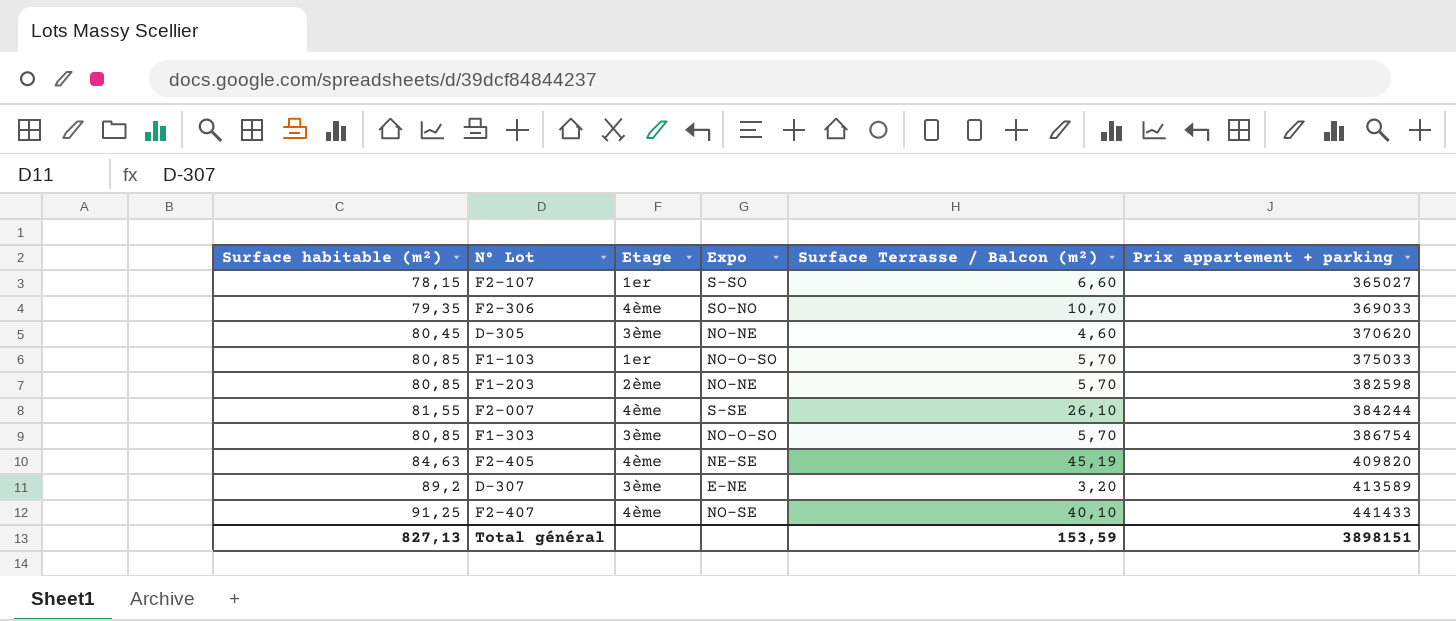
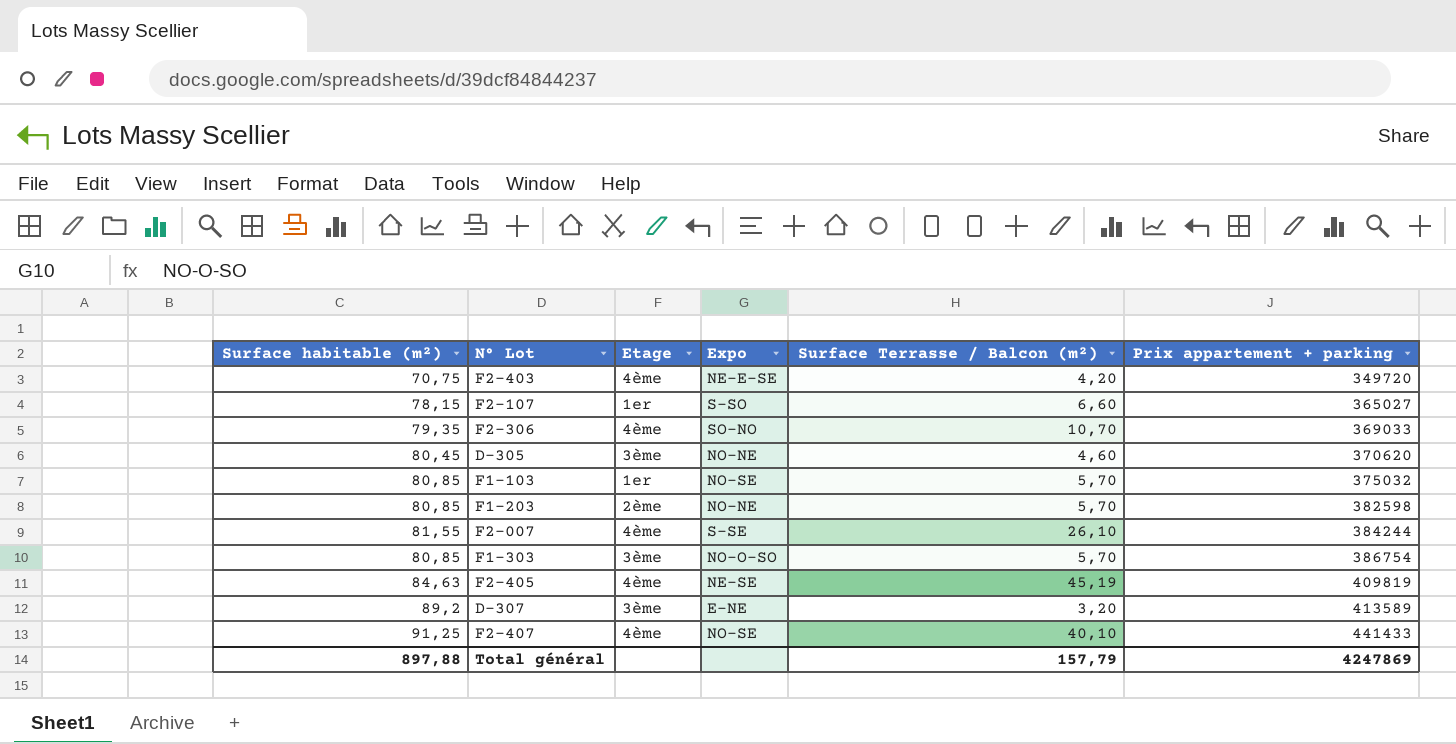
row F2-403: none -> 70,75 | 4ème | NE-E-SE | 4,20 | 349720
F1-103 | Expo: NO-O-SO -> NO-SE
F1-103 | Prix appartement + parking: 375033 -> 375032
F2-405 | Prix appartement + parking: 409820 -> 409819
Total général | Surface habitable (m²): 827,13 -> 897,88
Total général | Surface Terrasse / Balcon (m²): 153,59 -> 157,79
Total général | Prix appartement + parking: 3898151 -> 4247869

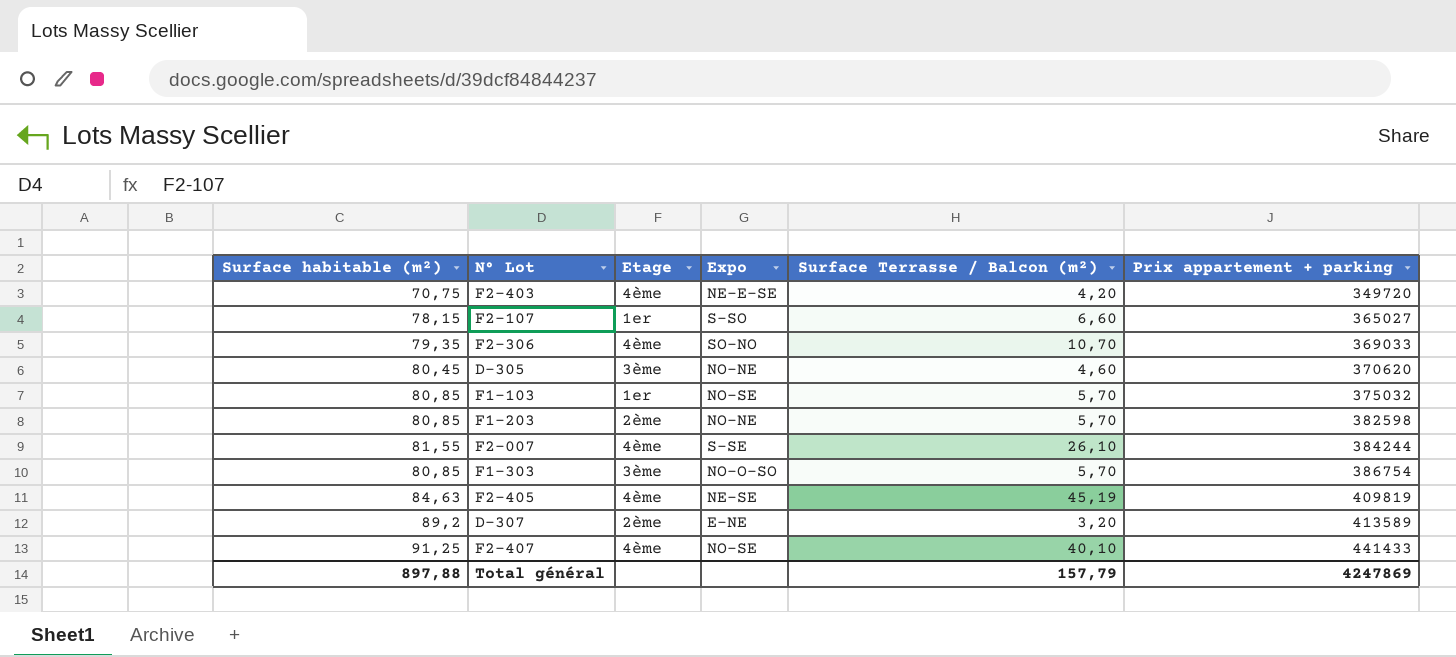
D-307 | Etage: 3ème -> 2ème

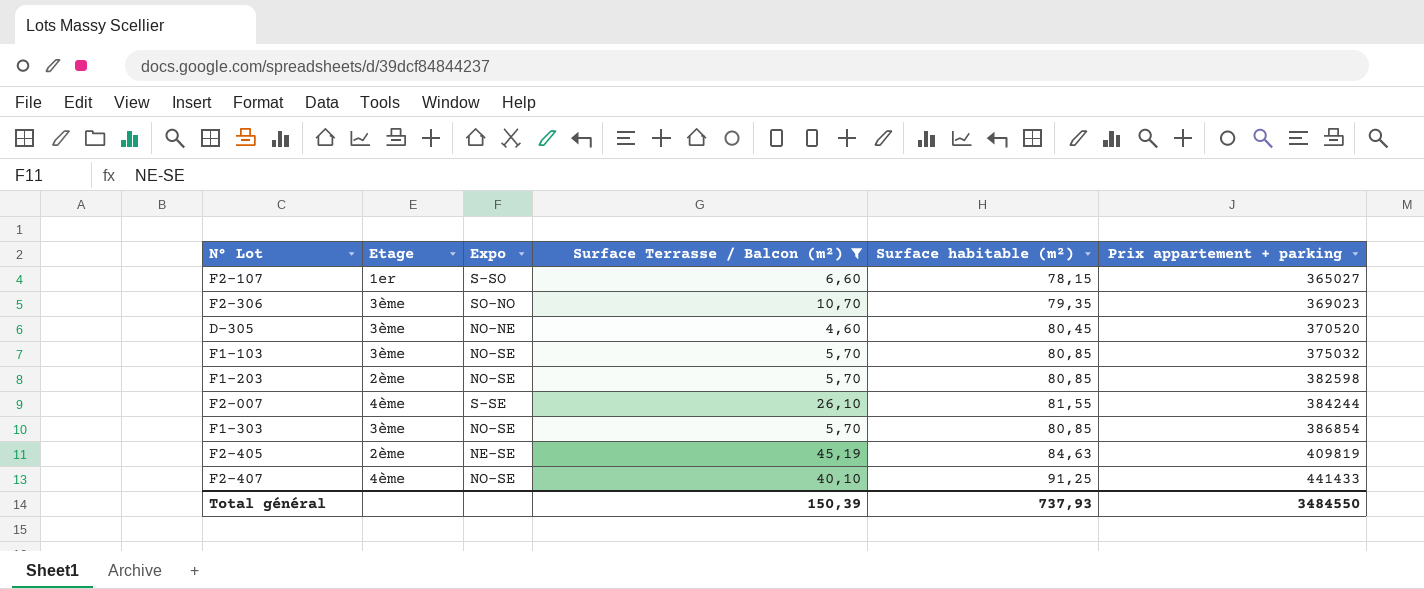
filter: none -> Surface Terrasse / Balcon (m²) >= 4,60
column Surface habitable (m²) | position: 1 -> 5
F2-306 | Etage: 4ème -> 3ème
F2-306 | Prix appartement + parking: 369033 -> 369023
D-305 | Prix appartement + parking: 370620 -> 370520
F1-103 | Etage: 1er -> 3ème
F1-203 | Expo: NO-NE -> NO-SE
F1-303 | Expo: NO-O-SO -> NO-SE
F1-303 | Prix appartement + parking: 386754 -> 386854
F2-405 | Etage: 4ème -> 2ème
Total général | Surface Terrasse / Balcon (m²): 157,79 -> 150,39
Total général | Surface habitable (m²): 897,88 -> 737,93
Total général | Prix appartement + parking: 4247869 -> 3484550

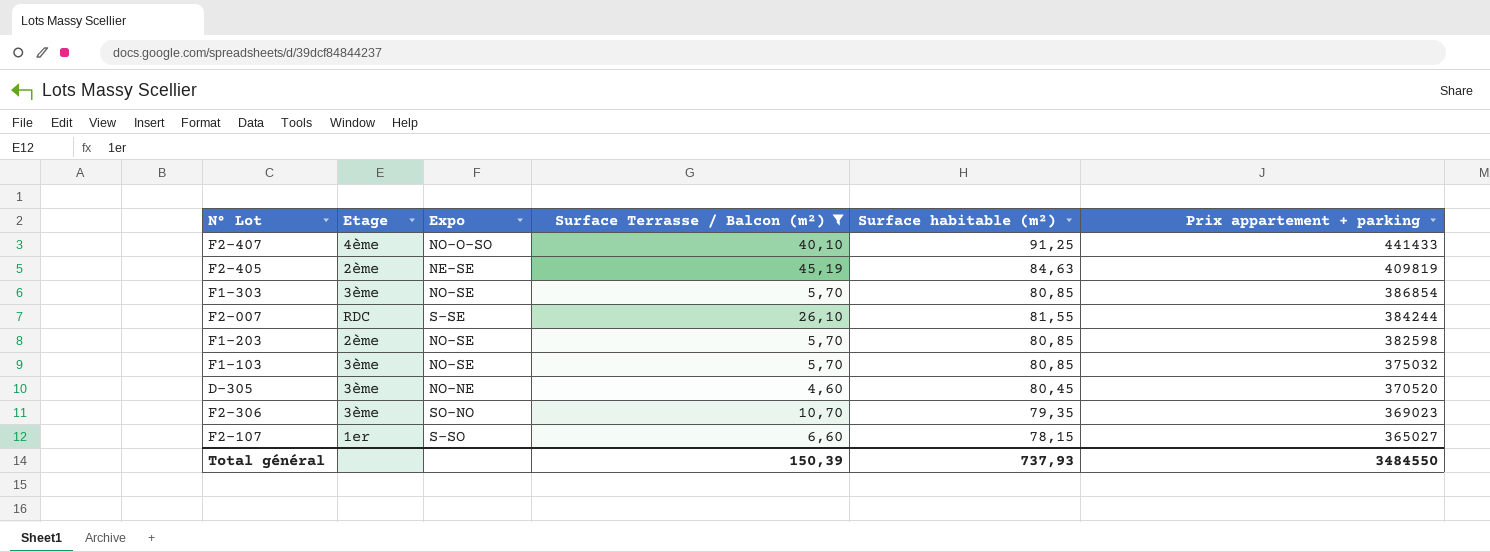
row order: Prix appartement + parking ascending -> Prix appartement + parking descending
F2-407 | Expo: NO-SE -> NO-O-SO
F2-007 | Etage: 4ème -> RDC

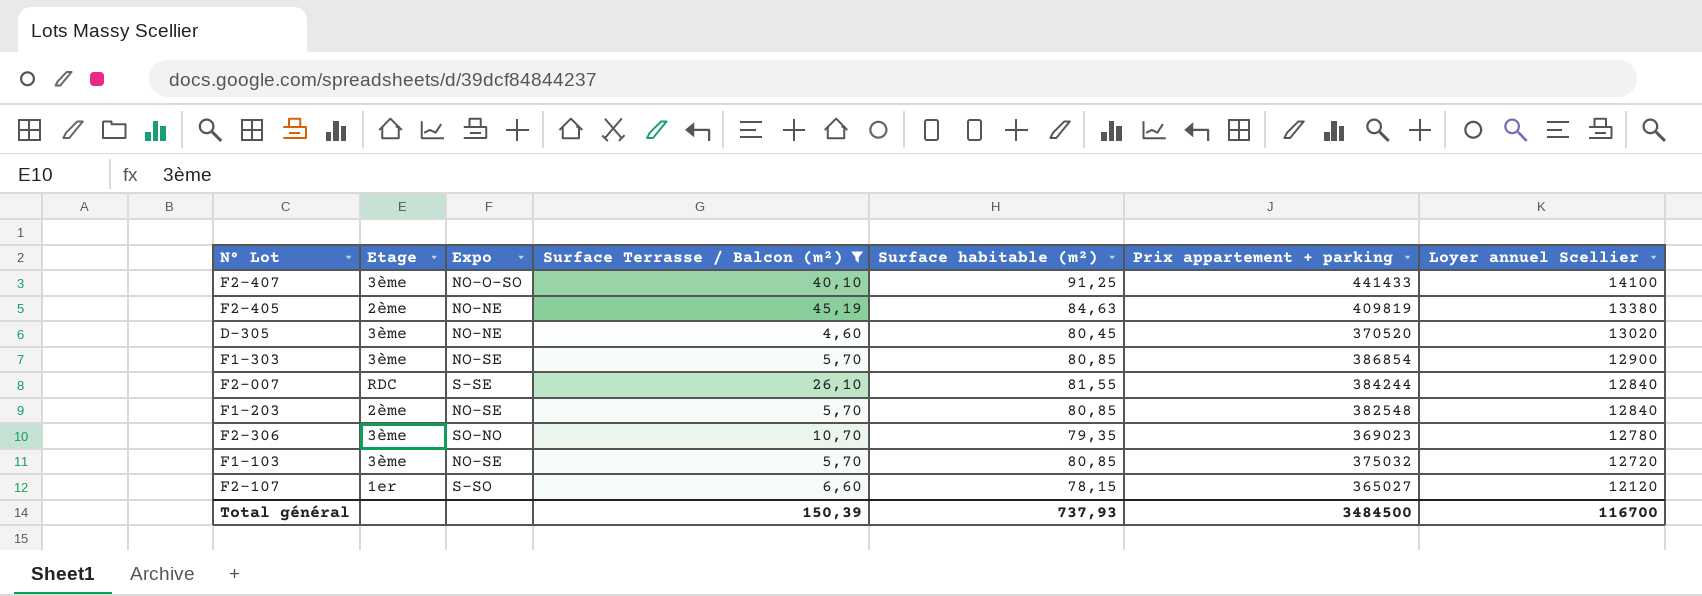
row order: Prix appartement + parking descending -> Loyer annuel Scellier descending
column Loyer annuel Scellier | position: none -> 7
F2-407 | Etage: 4ème -> 3ème
F2-405 | Expo: NE-SE -> NO-NE
F1-203 | Prix appartement + parking: 382598 -> 382548
Total général | Prix appartement + parking: 3484550 -> 3484500

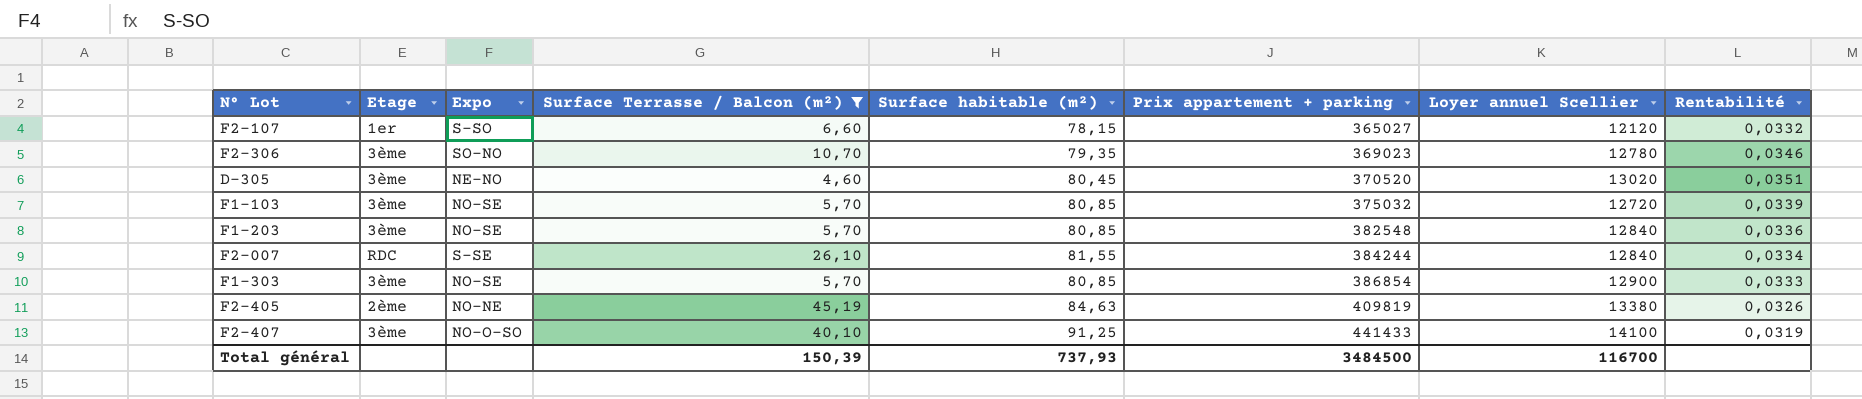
row order: Loyer annuel Scellier descending -> Prix appartement + parking ascending
column Rentabilité | formula: none -> [Loyer annuel Scellier] / [Prix appartement + parking]
D-305 | Expo: NO-NE -> NE-NO
F1-203 | Etage: 2ème -> 3ème

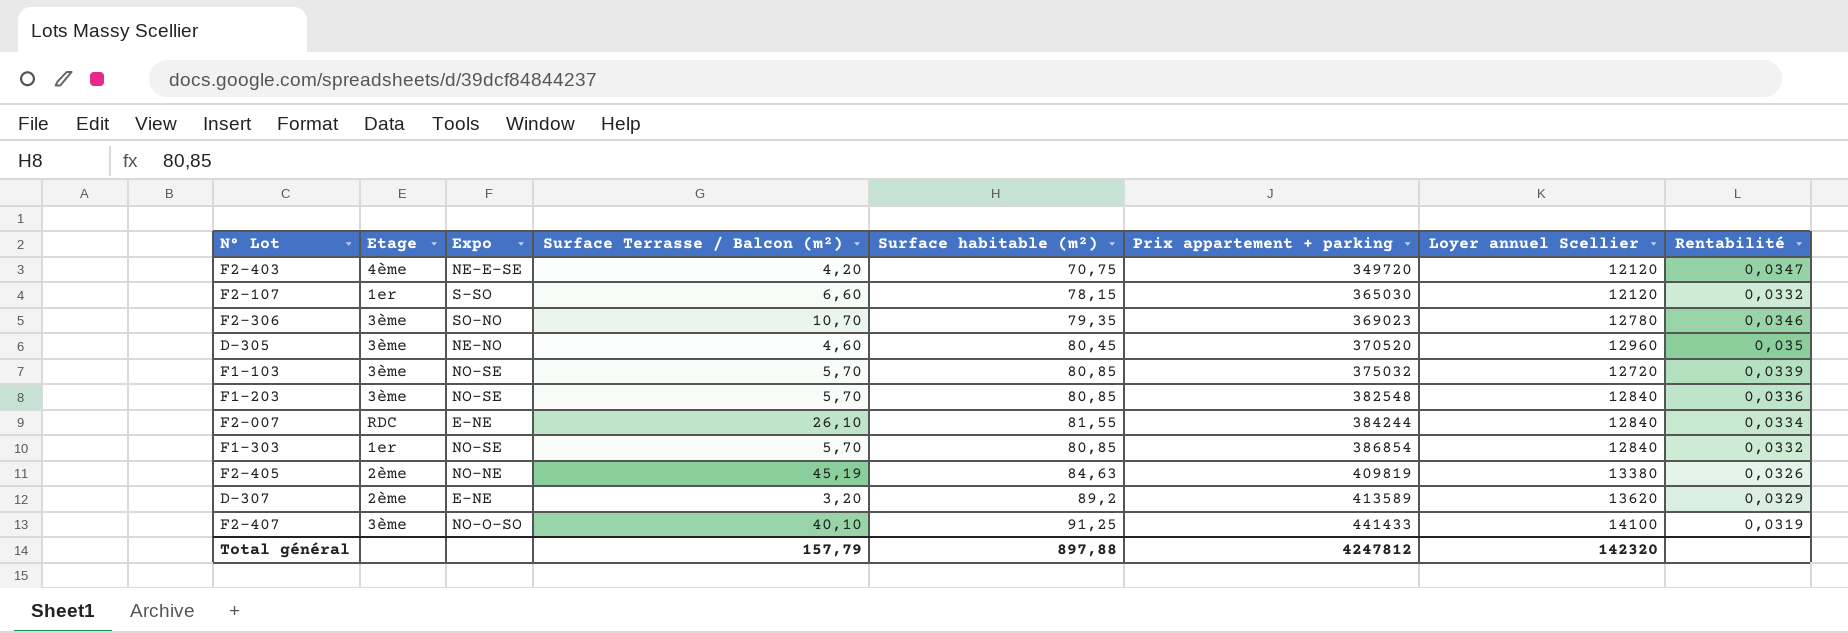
filter: Surface Terrasse / Balcon (m²) >= 4,60 -> none
F2-107 | Prix appartement + parking: 365027 -> 365030
D-305 | Loyer annuel Scellier: 13020 -> 12960
D-305 | Rentabilité: 0,0351 -> 0,035
F2-007 | Expo: S-SE -> E-NE
F1-303 | Etage: 3ème -> 1er
F1-303 | Loyer annuel Scellier: 12900 -> 12840
F1-303 | Rentabilité: 0,0333 -> 0,0332
Total général | Surface Terrasse / Balcon (m²): 150,39 -> 157,79
Total général | Surface habitable (m²): 737,93 -> 897,88
Total général | Prix appartement + parking: 3484500 -> 4247812
Total général | Loyer annuel Scellier: 116700 -> 142320

